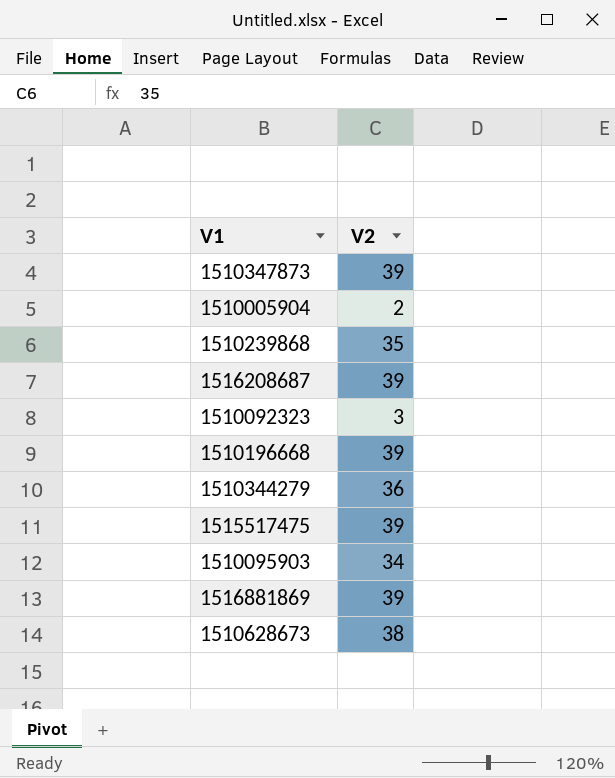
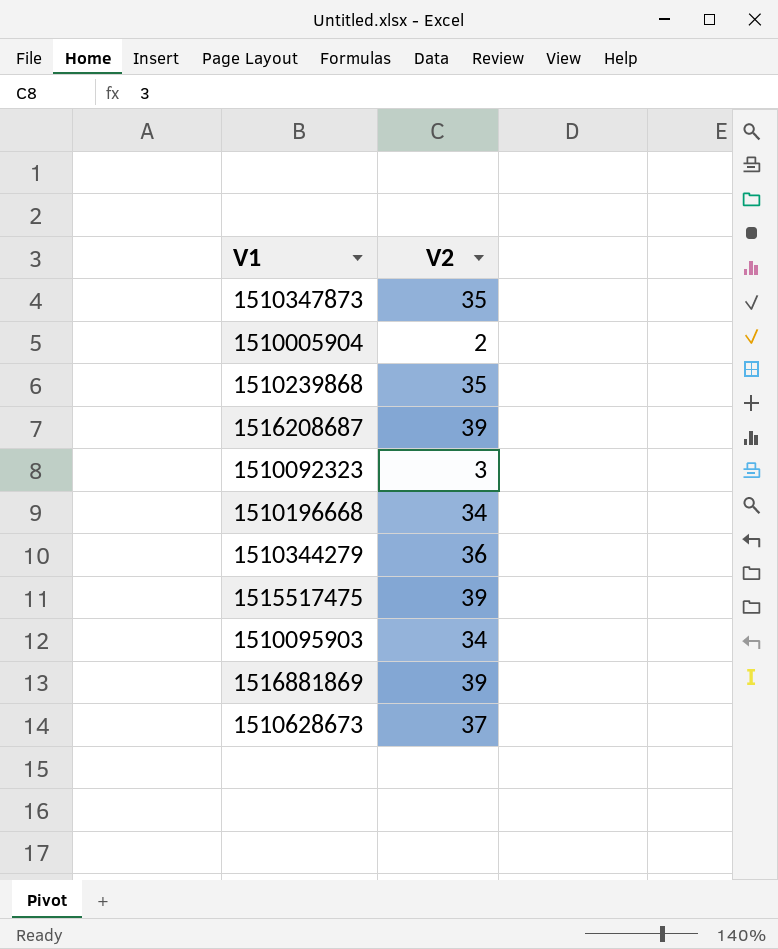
1510347873 | V2: 39 -> 35
1510196668 | V2: 39 -> 34
1510628673 | V2: 38 -> 37

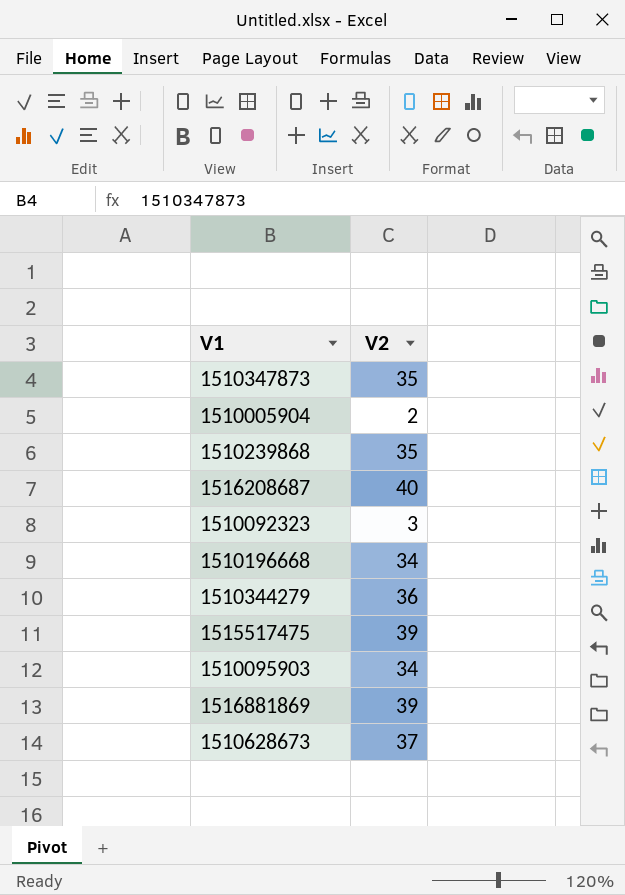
1516208687 | V2: 39 -> 40

